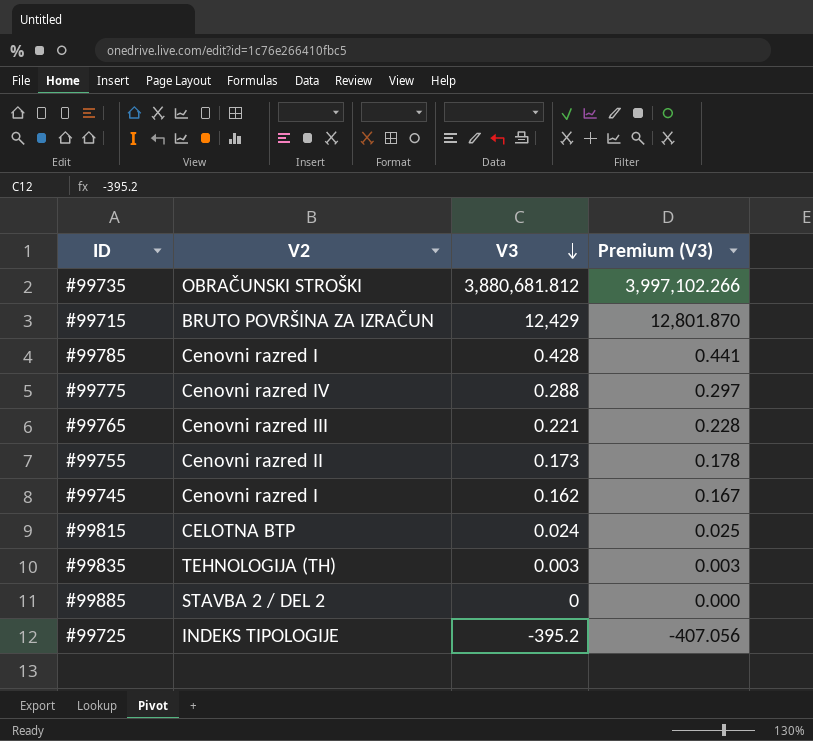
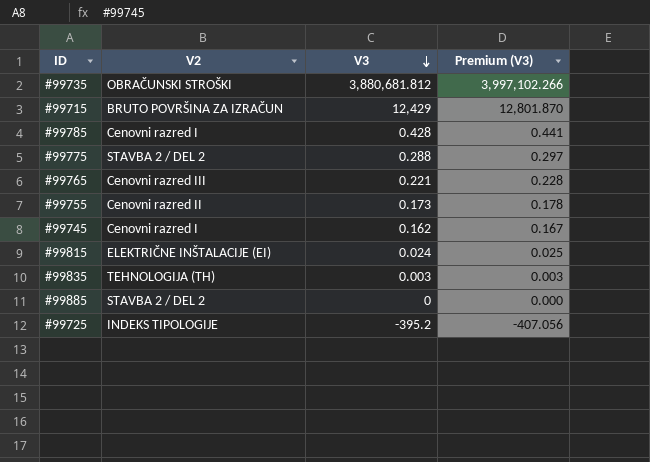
#99775 | V2: Cenovni razred IV -> STAVBA 2 / DEL 2
#99815 | V2: CELOTNA BTP -> ELEKTRIČNE INŠTALACIJE (EI)

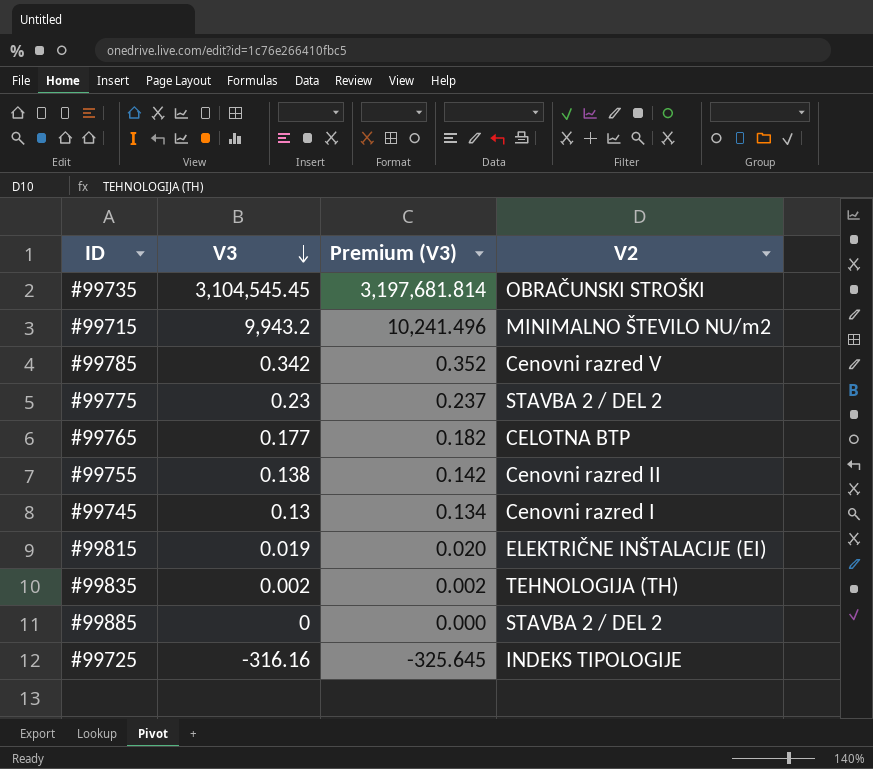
column V2 | position: 2 -> 4
#99735 | V3: 3,880,681.812 -> 3,104,545.45
#99735 | Premium (V3): 3,997,102.266 -> 3,197,681.814
#99715 | V3: 12,429 -> 9,943.2
#99715 | Premium (V3): 12,801.870 -> 10,241.496
#99715 | V2: BRUTO POVRŠINA ZA IZRAČUN -> MINIMALNO ŠTEVILO NU/m2
#99785 | V3: 0.428 -> 0.342
#99785 | Premium (V3): 0.441 -> 0.352
#99785 | V2: Cenovni razred I -> Cenovni razred V
#99775 | V3: 0.288 -> 0.23
#99775 | Premium (V3): 0.297 -> 0.237
#99765 | V3: 0.221 -> 0.177
#99765 | Premium (V3): 0.228 -> 0.182
#99765 | V2: Cenovni razred III -> CELOTNA BTP
#99755 | V3: 0.173 -> 0.138
#99755 | Premium (V3): 0.178 -> 0.142
#99745 | V3: 0.162 -> 0.13
#99745 | Premium (V3): 0.167 -> 0.134
#99815 | V3: 0.024 -> 0.019
#99815 | Premium (V3): 0.025 -> 0.020
#99835 | V3: 0.003 -> 0.002
#99835 | Premium (V3): 0.003 -> 0.002
#99725 | V3: -395.2 -> -316.16
#99725 | Premium (V3): -407.056 -> -325.645

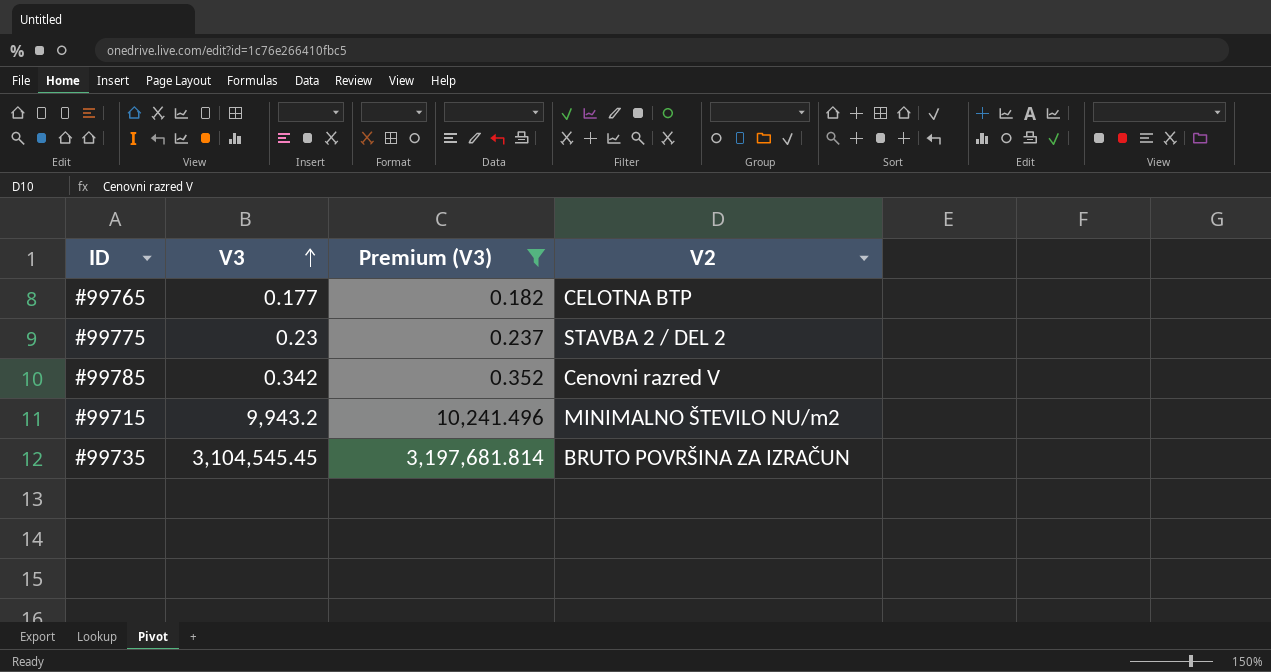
filter: none -> Premium (V3) >= 0.182
row order: V3 descending -> V3 ascending
#99735 | V2: OBRAČUNSKI STROŠKI -> BRUTO POVRŠINA ZA IZRAČUN

